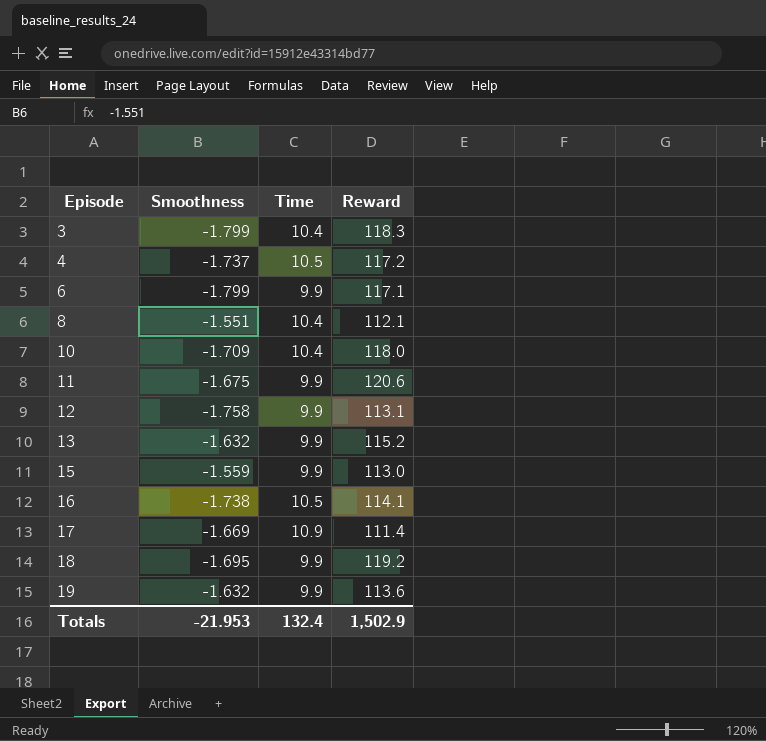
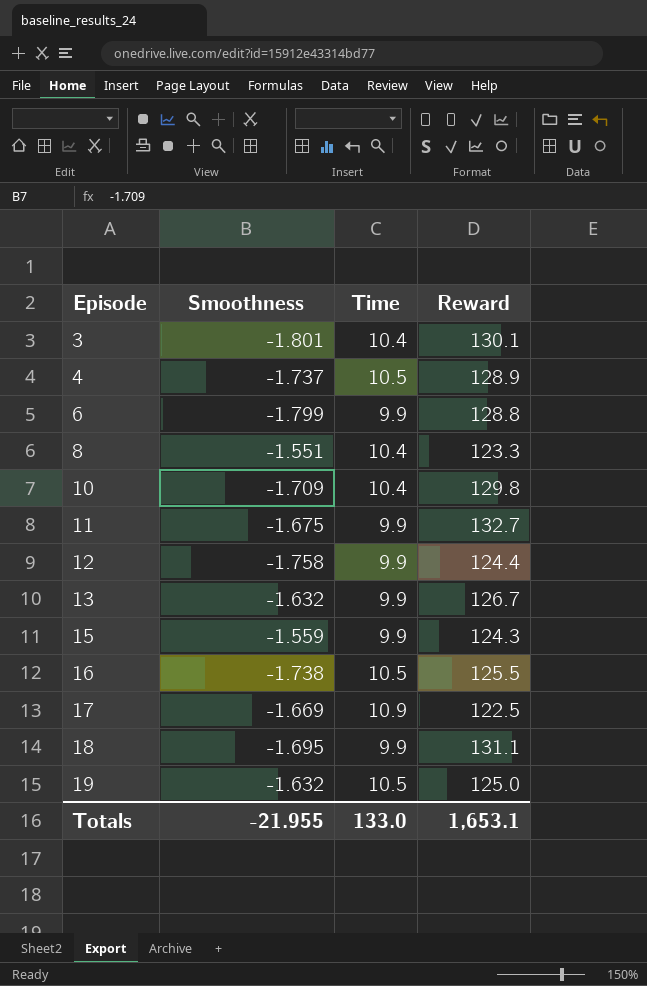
3 | Smoothness: -1.799 -> -1.801
3 | Reward: 118.3 -> 130.1
4 | Reward: 117.2 -> 128.9
6 | Reward: 117.1 -> 128.8
8 | Reward: 112.1 -> 123.3
10 | Reward: 118.0 -> 129.8
11 | Reward: 120.6 -> 132.7
12 | Reward: 113.1 -> 124.4
13 | Reward: 115.2 -> 126.7
15 | Reward: 113.0 -> 124.3
16 | Reward: 114.1 -> 125.5
17 | Reward: 111.4 -> 122.5
18 | Reward: 119.2 -> 131.1
19 | Time: 9.9 -> 10.5
19 | Reward: 113.6 -> 125.0
Totals | Smoothness: -21.953 -> -21.955
Totals | Time: 132.4 -> 133.0
Totals | Reward: 1,502.9 -> 1,653.1

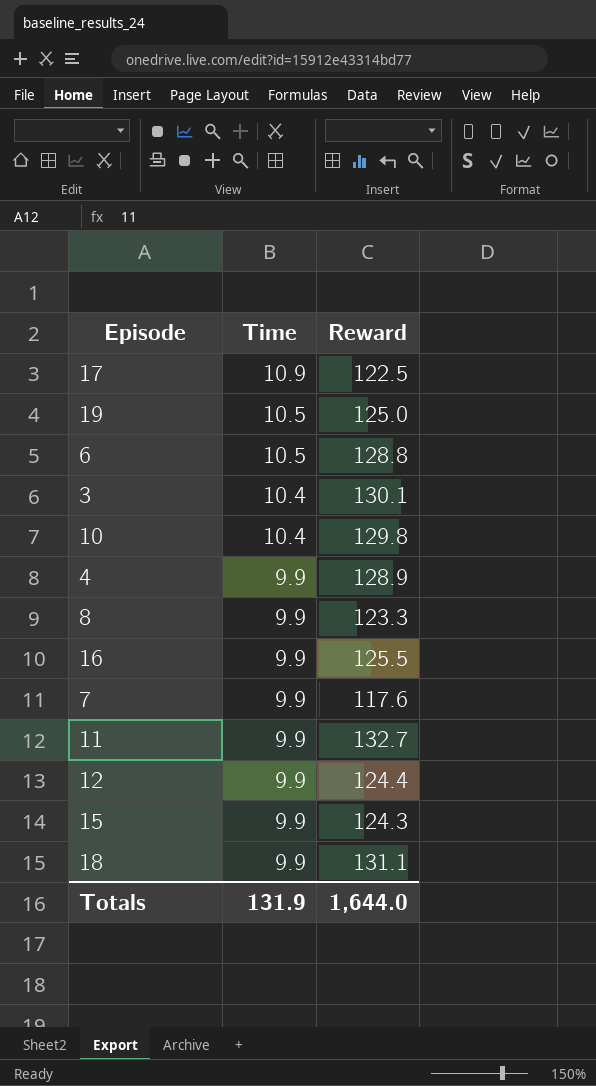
row order: Episode ascending -> Time descending
column Smoothness | position: 2 -> none
row 13: -1.632 | 9.9 | 126.7 -> none
6 | Time: 9.9 -> 10.5
4 | Time: 10.5 -> 9.9
8 | Time: 10.4 -> 9.9
16 | Time: 10.5 -> 9.9
row 7: none -> 9.9 | 117.6
Totals | Time: 133.0 -> 131.9
Totals | Reward: 1,653.1 -> 1,644.0

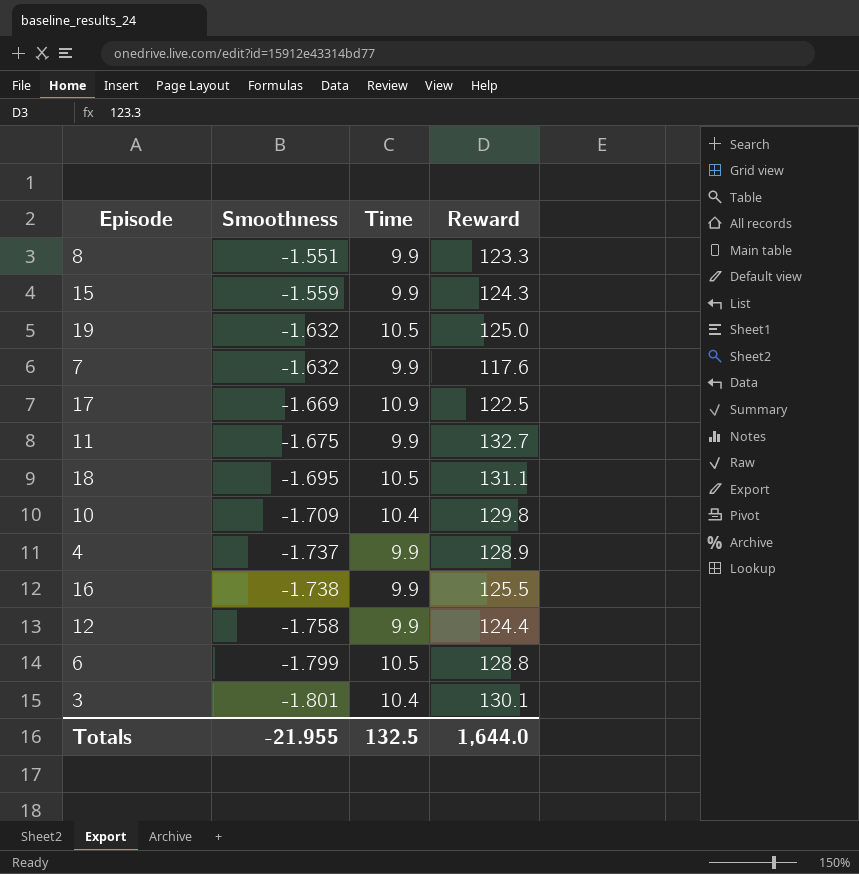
row order: Time descending -> Smoothness descending
column Smoothness | position: none -> 2
18 | Time: 9.9 -> 10.5
Totals | Time: 131.9 -> 132.5

